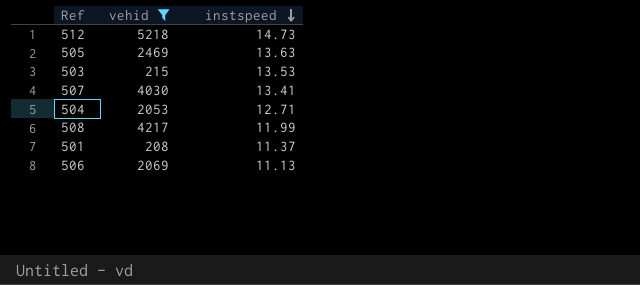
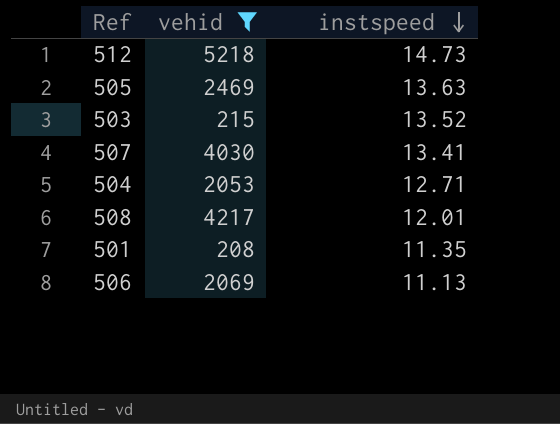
503 | instspeed: 13.53 -> 13.52
508 | instspeed: 11.99 -> 12.01
501 | instspeed: 11.37 -> 11.35

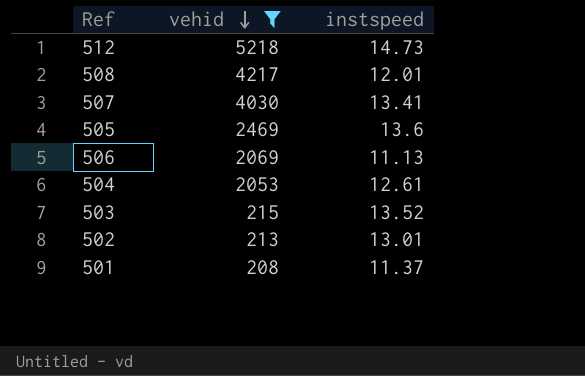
row order: instspeed descending -> vehid descending
505 | instspeed: 13.63 -> 13.6
504 | instspeed: 12.71 -> 12.61
row 502: none -> 213 | 13.01
501 | instspeed: 11.35 -> 11.37

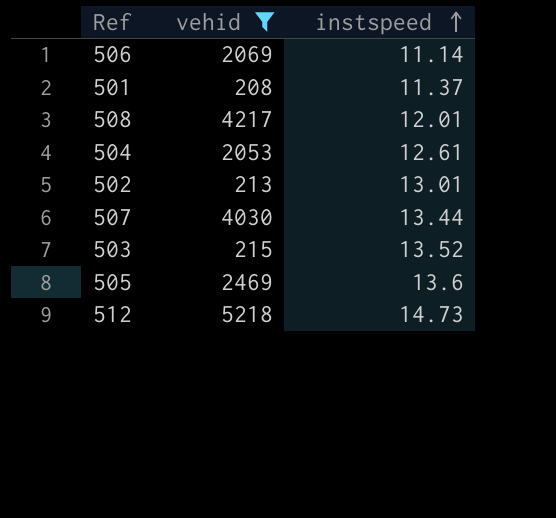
row order: vehid descending -> instspeed ascending
506 | instspeed: 11.13 -> 11.14
507 | instspeed: 13.41 -> 13.44

